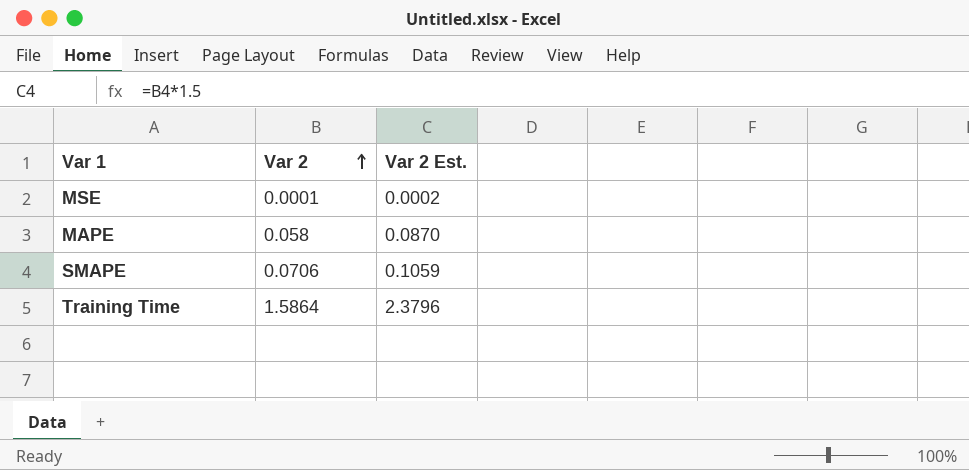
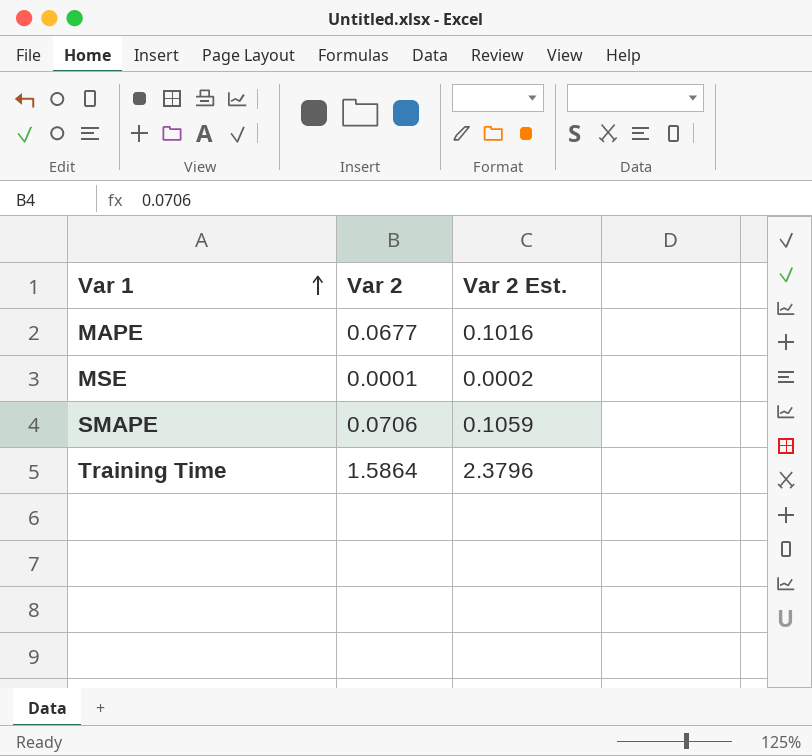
row order: Var 2 ascending -> Var 1 ascending
MAPE | Var 2: 0.058 -> 0.0677
MAPE | Var 2 Est.: 0.0870 -> 0.1016

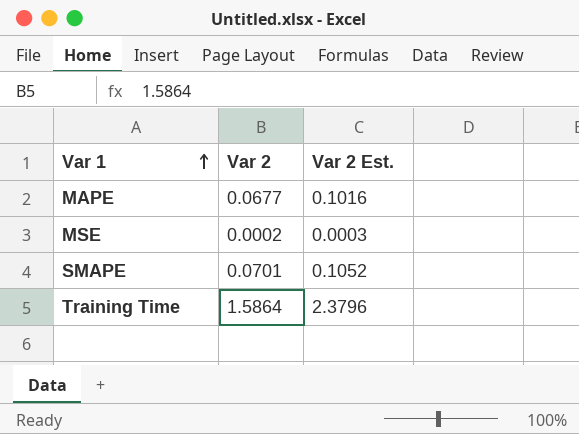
MSE | Var 2: 0.0001 -> 0.0002
MSE | Var 2 Est.: 0.0002 -> 0.0003
SMAPE | Var 2: 0.0706 -> 0.0701
SMAPE | Var 2 Est.: 0.1059 -> 0.1052

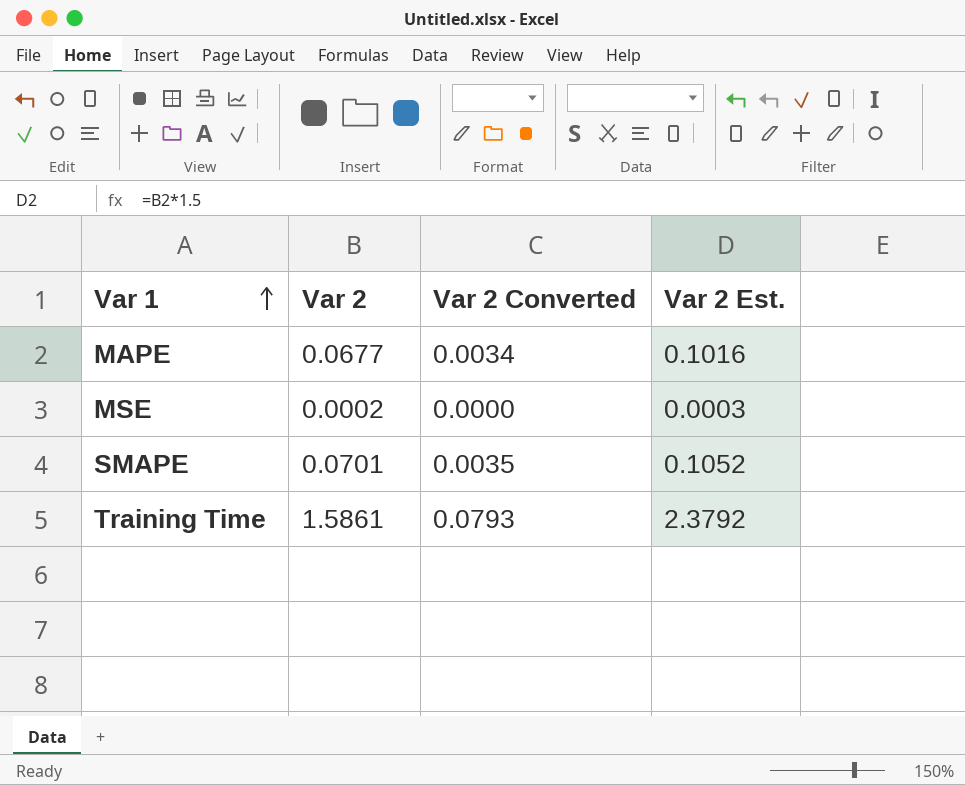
column Var 2 Converted | formula: none -> [Var 2] * 0.05
Training Time | Var 2: 1.5864 -> 1.5861
Training Time | Var 2 Est.: 2.3796 -> 2.3792

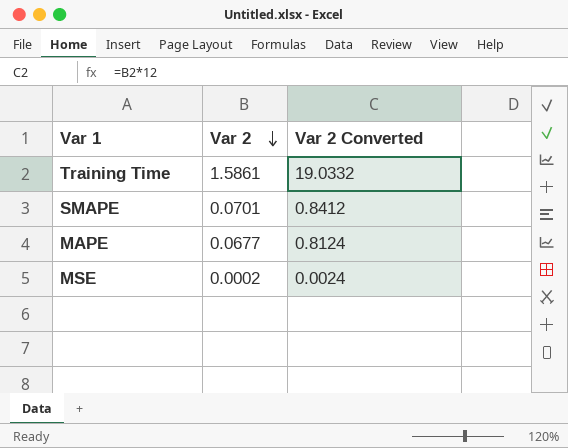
row order: Var 1 ascending -> Var 2 descending
column Var 2 Est. | formula: [Var 2] * 1.5 -> none
column Var 2 Converted | formula: [Var 2] * 0.05 -> [Var 2] * 12

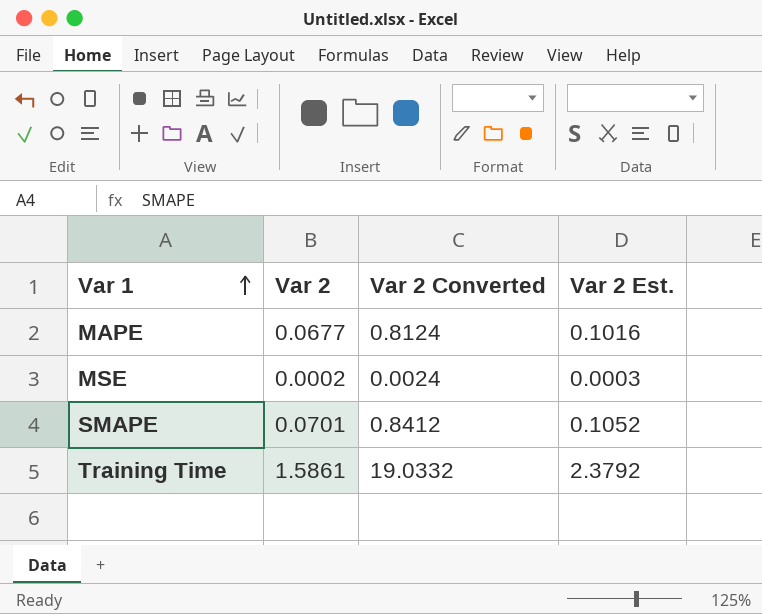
row order: Var 2 descending -> Var 1 ascending
column Var 2 Est. | formula: none -> [Var 2] * 1.5

